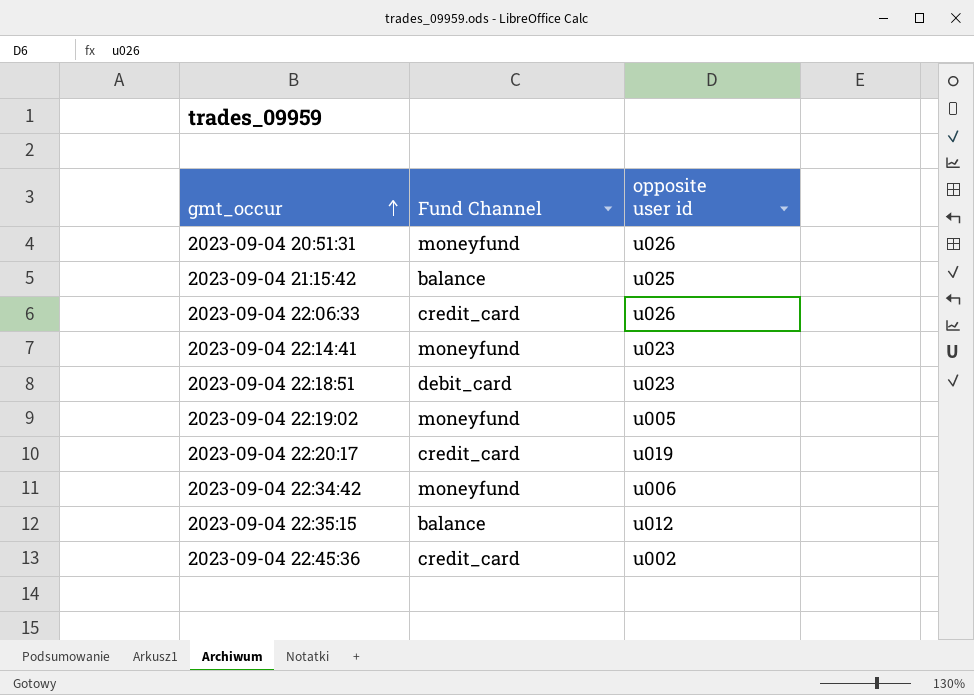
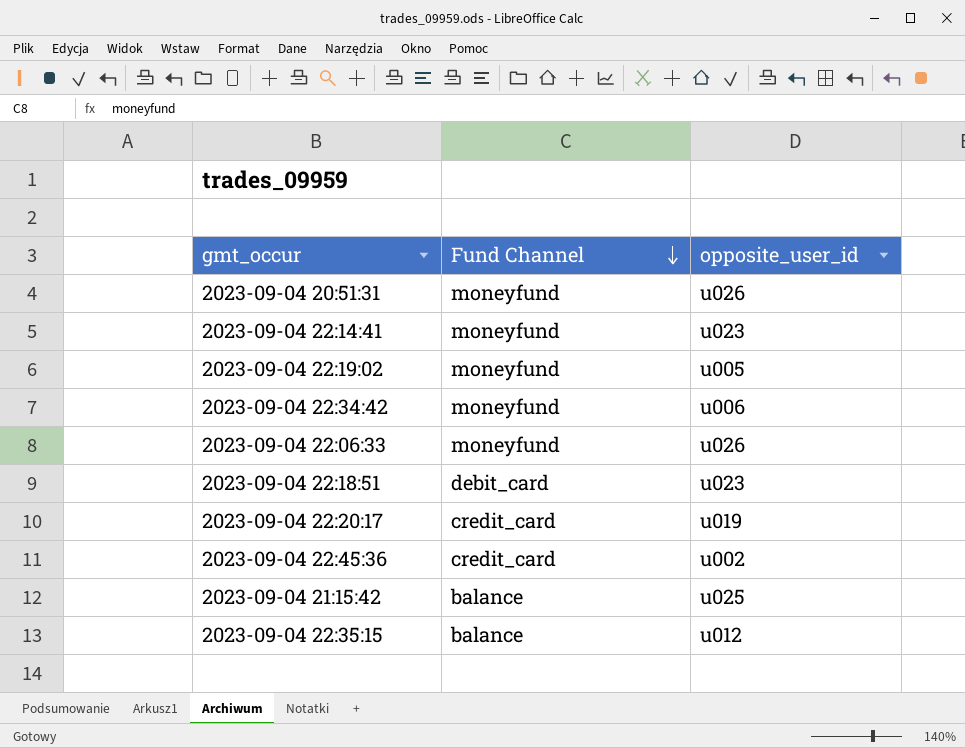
row order: gmt_occur ascending -> Fund Channel descending
column name: opposite user id -> opposite_user_id
2023-09-04 22:06:33 | Fund Channel: credit_card -> moneyfund

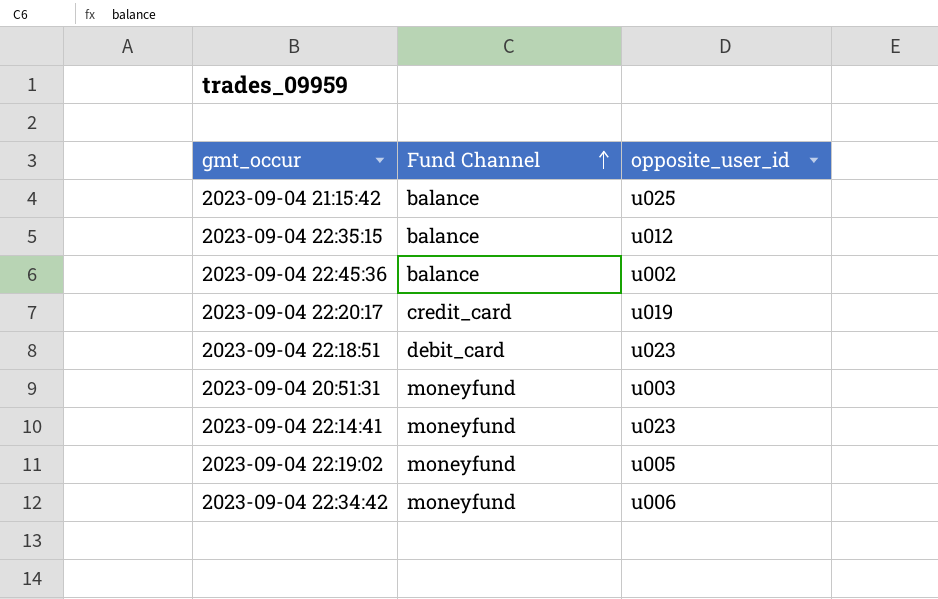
row order: Fund Channel descending -> Fund Channel ascending
row 2023-09-04 22:06:33: moneyfund | u026 -> none
2023-09-04 22:45:36 | Fund Channel: credit_card -> balance
2023-09-04 20:51:31 | opposite_user_id: u026 -> u003

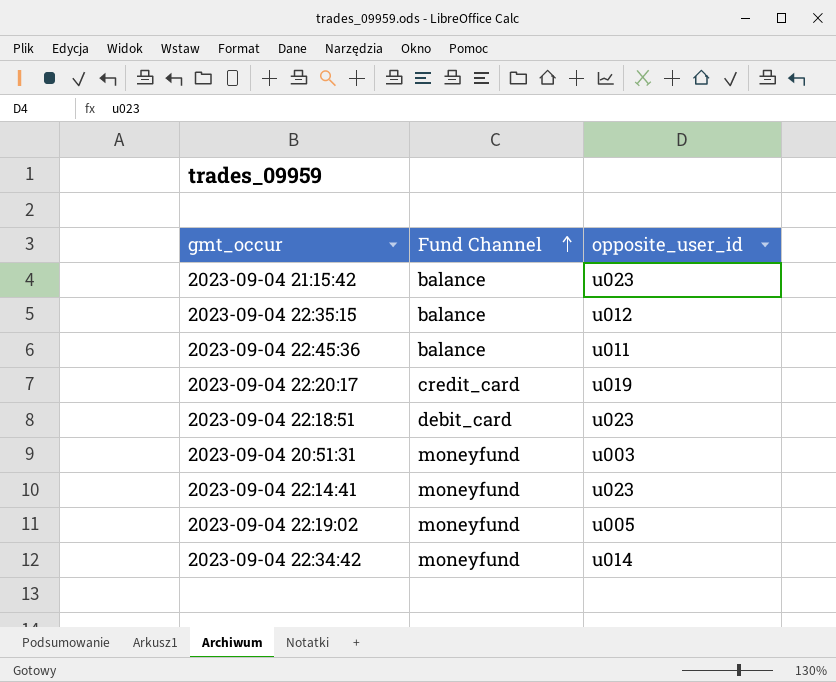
2023-09-04 21:15:42 | opposite_user_id: u025 -> u023
2023-09-04 22:45:36 | opposite_user_id: u002 -> u011
2023-09-04 22:34:42 | opposite_user_id: u006 -> u014

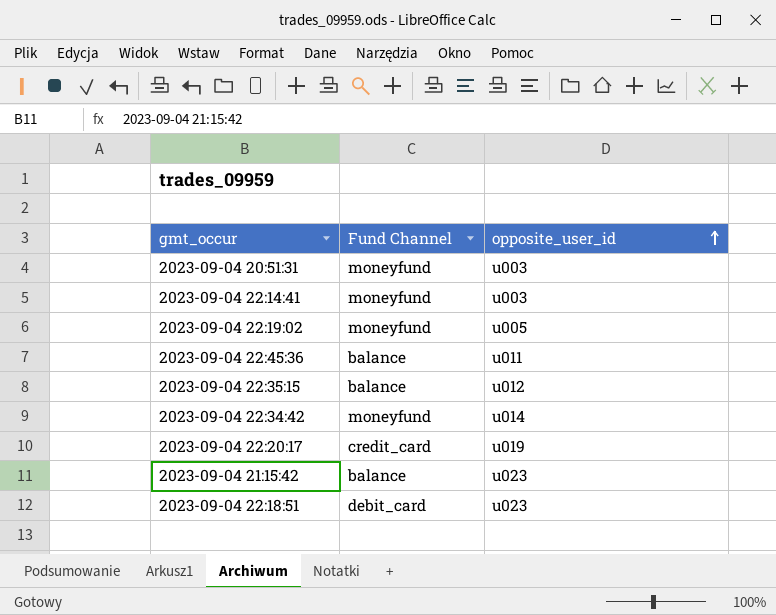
row order: Fund Channel ascending -> opposite_user_id ascending
2023-09-04 22:14:41 | opposite_user_id: u023 -> u003

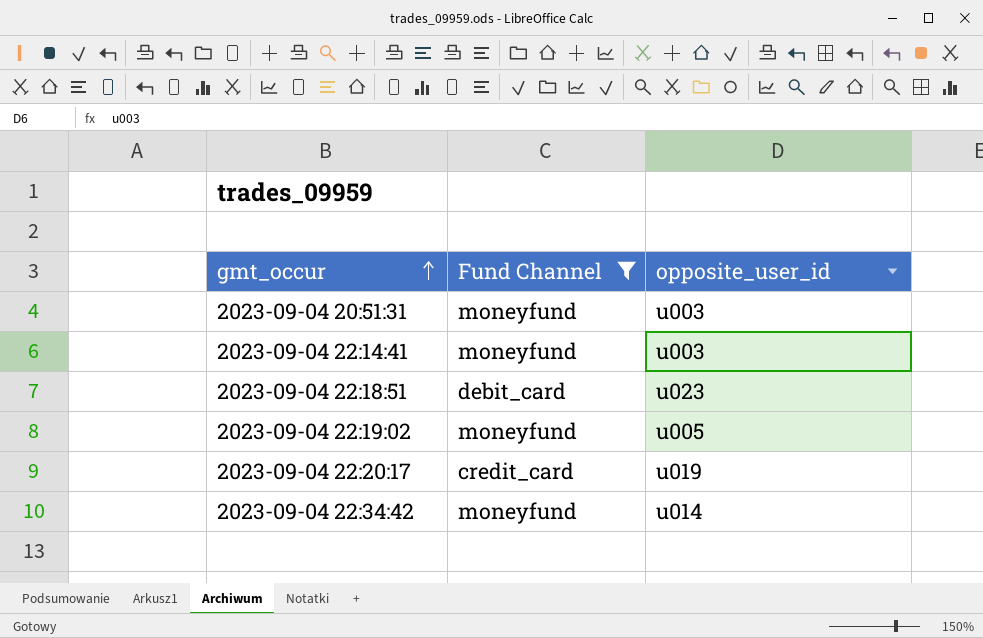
filter: none -> Fund Channel != balance
row order: opposite_user_id ascending -> gmt_occur ascending

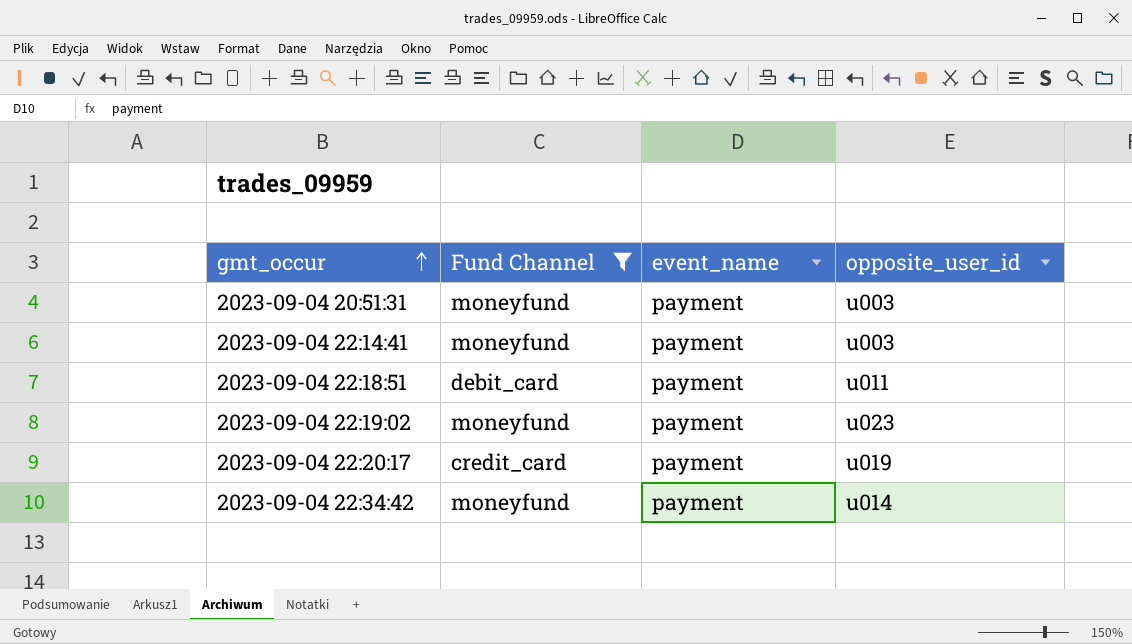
column event_name | position: none -> 3
2023-09-04 22:18:51 | opposite_user_id: u023 -> u011
2023-09-04 22:19:02 | opposite_user_id: u005 -> u023

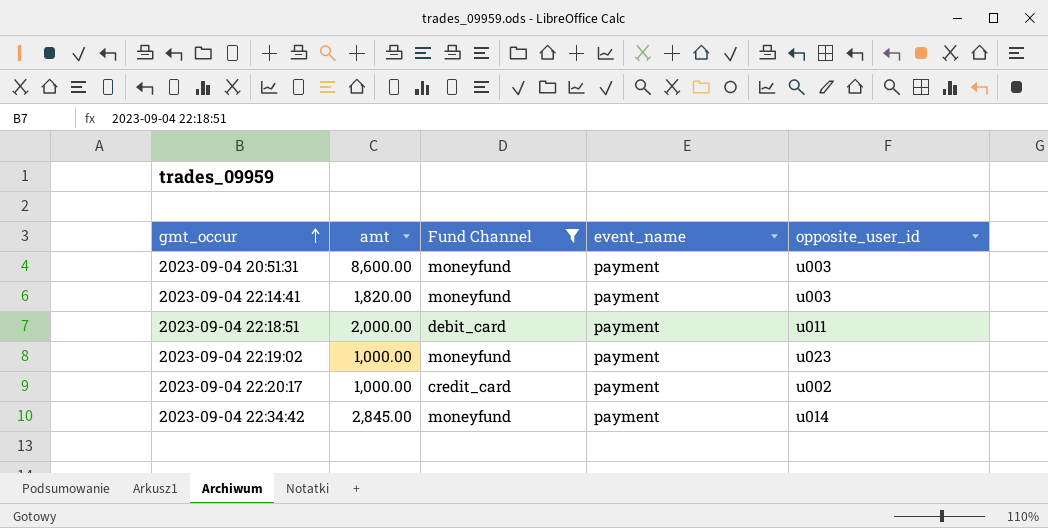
column amt | position: none -> 2
2023-09-04 22:20:17 | opposite_user_id: u019 -> u002

